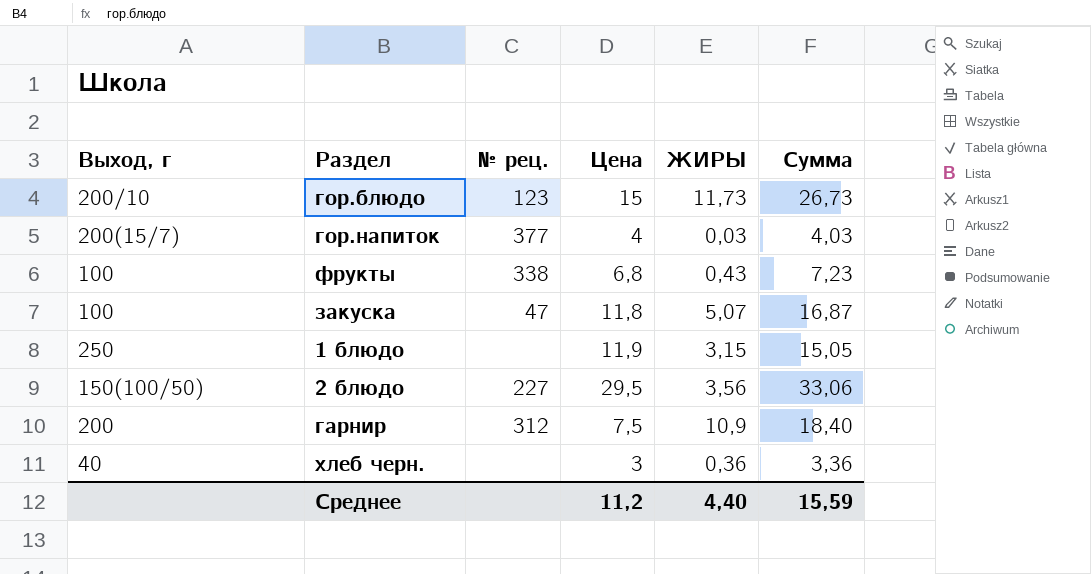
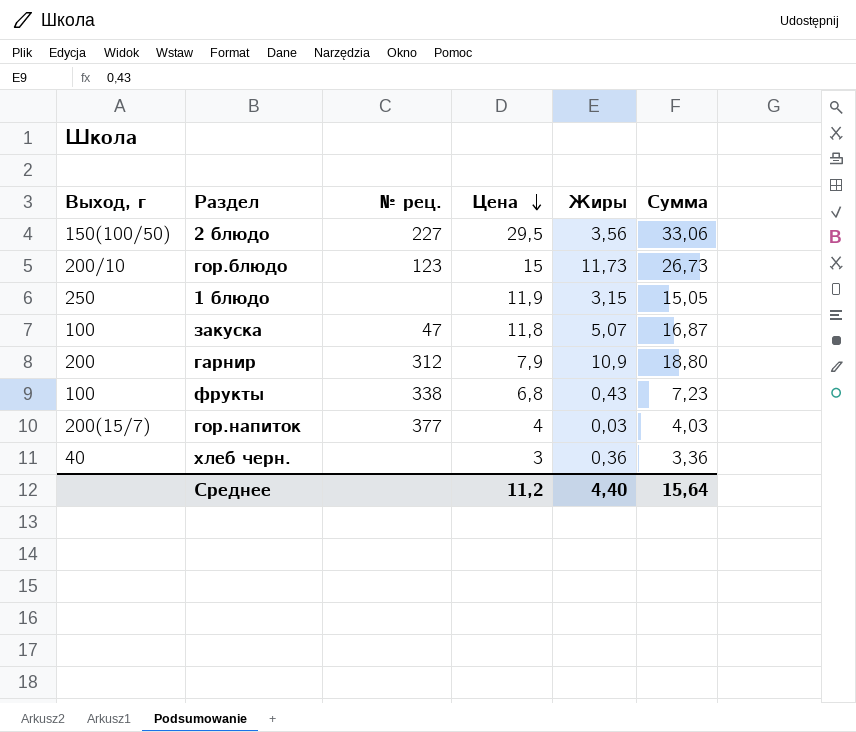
row order: none -> Цена descending
column name: ЖИРЫ -> Жиры
гарнир | Цена: 7,5 -> 7,9
гарнир | Сумма: 18,40 -> 18,80
Среднее | Сумма: 15,59 -> 15,64

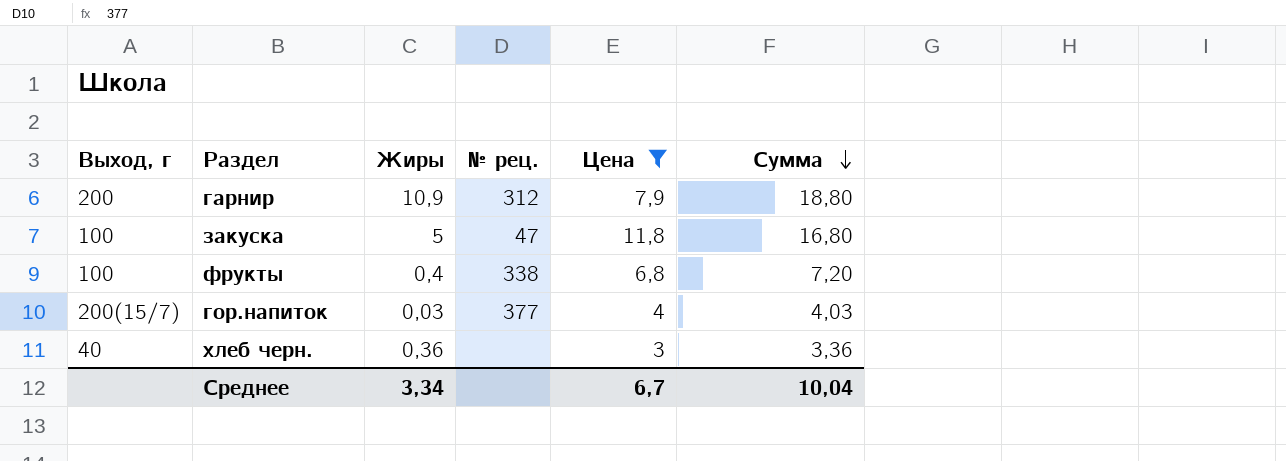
filter: none -> Цена <= 11,8
row order: Цена descending -> Сумма descending
column Жиры | position: 5 -> 3
закуска | Жиры: 5,07 -> 5
закуска | Сумма: 16,87 -> 16,80
фрукты | Жиры: 0,43 -> 0,4
фрукты | Сумма: 7,23 -> 7,20
Среднее | Жиры: 4,40 -> 3,34
Среднее | Цена: 11,2 -> 6,7
Среднее | Сумма: 15,64 -> 10,04

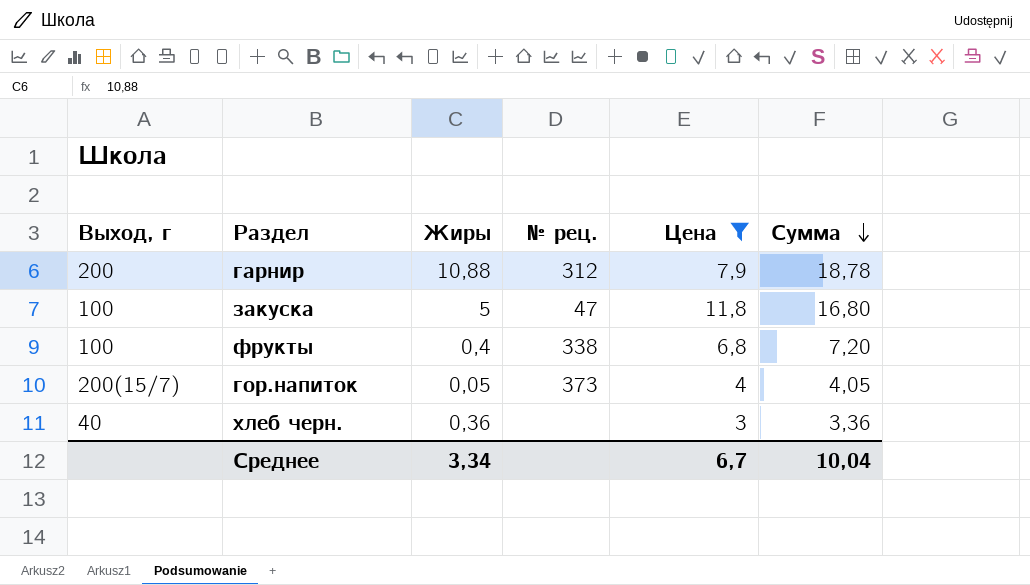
гарнир | Жиры: 10,9 -> 10,88
гарнир | Сумма: 18,80 -> 18,78
гор.напиток | Жиры: 0,03 -> 0,05
гор.напиток | № рец.: 377 -> 373
гор.напиток | Сумма: 4,03 -> 4,05

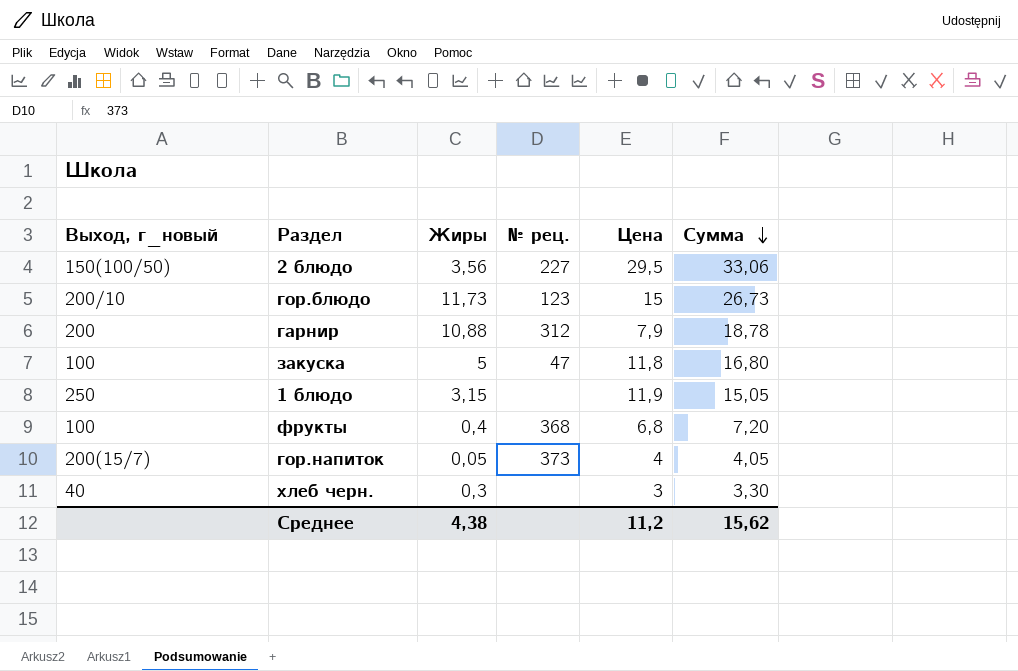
filter: Цена <= 11,8 -> none
column name: Выход, г -> Выход, г_новый
фрукты | № рец.: 338 -> 368
хлеб черн. | Жиры: 0,36 -> 0,3
хлеб черн. | Сумма: 3,36 -> 3,30
Среднее | Жиры: 3,34 -> 4,38
Среднее | Цена: 6,7 -> 11,2
Среднее | Сумма: 10,04 -> 15,62

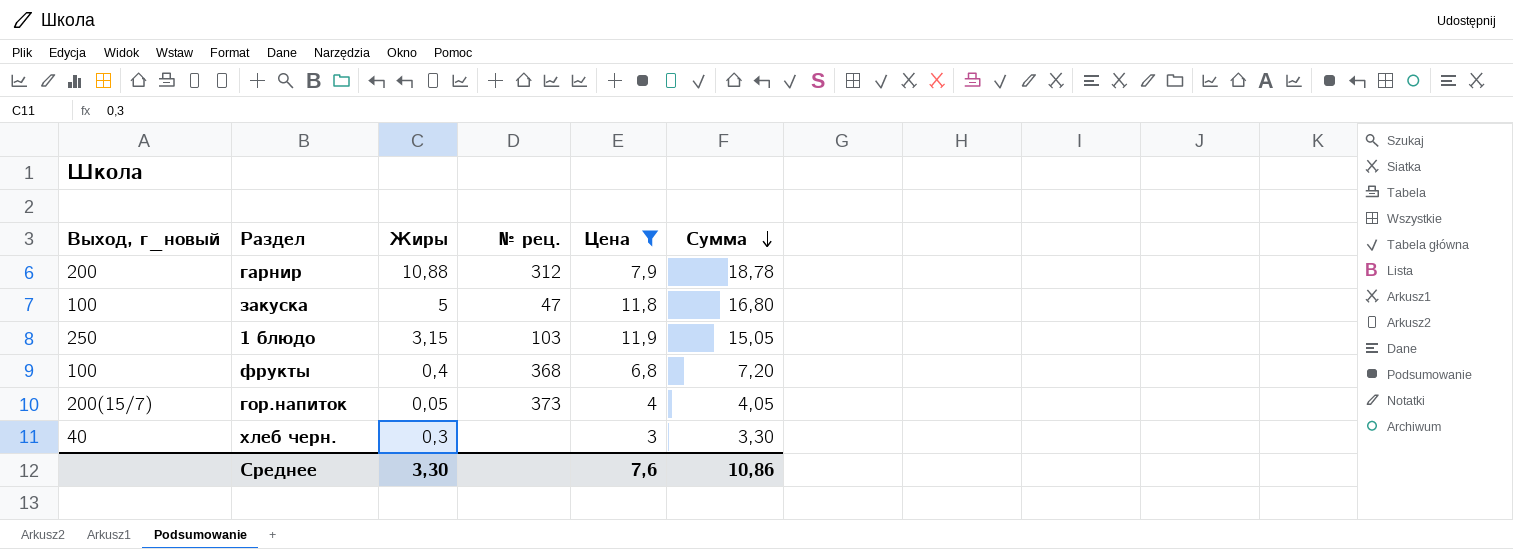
filter: none -> Цена <= 11,9
1 блюдо | № рец.: none -> 103
Среднее | Жиры: 4,38 -> 3,30
Среднее | Цена: 11,2 -> 7,6
Среднее | Сумма: 15,62 -> 10,86

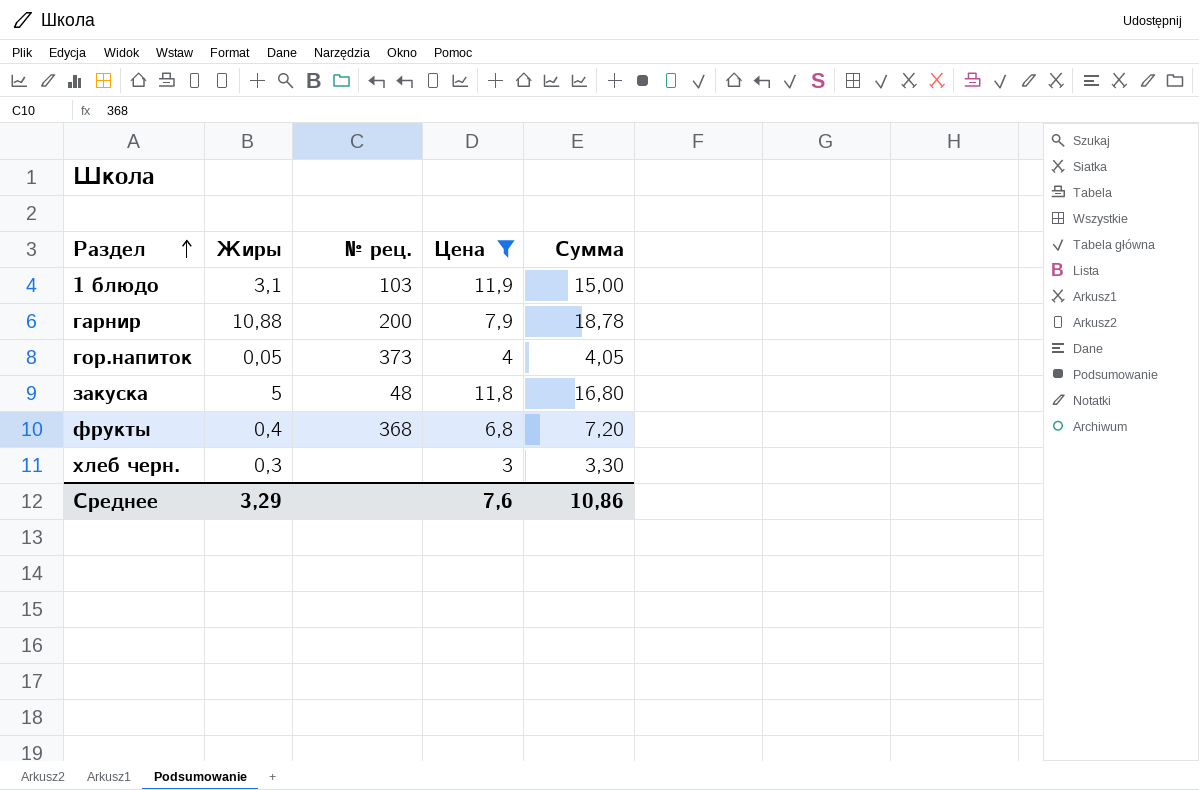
row order: Сумма descending -> Раздел ascending
column Выход, г_новый | position: 1 -> none
1 блюдо | Жиры: 3,15 -> 3,1
1 блюдо | Сумма: 15,05 -> 15,00
гарнир | № рец.: 312 -> 200
закуска | № рец.: 47 -> 48
Среднее | Жиры: 3,30 -> 3,29

